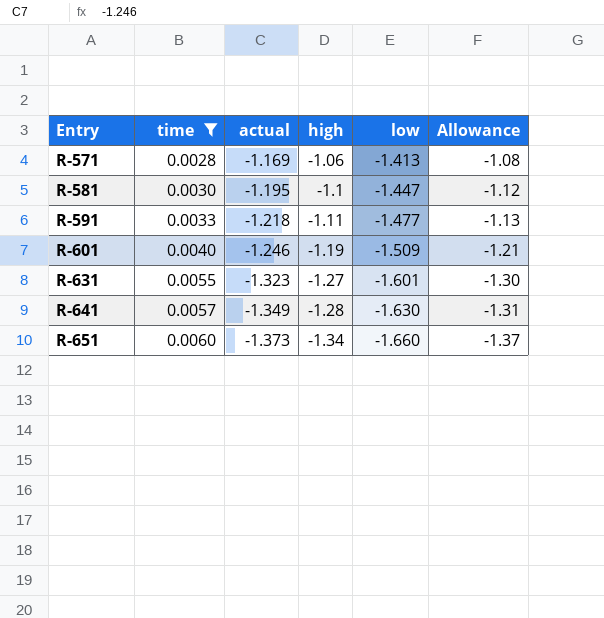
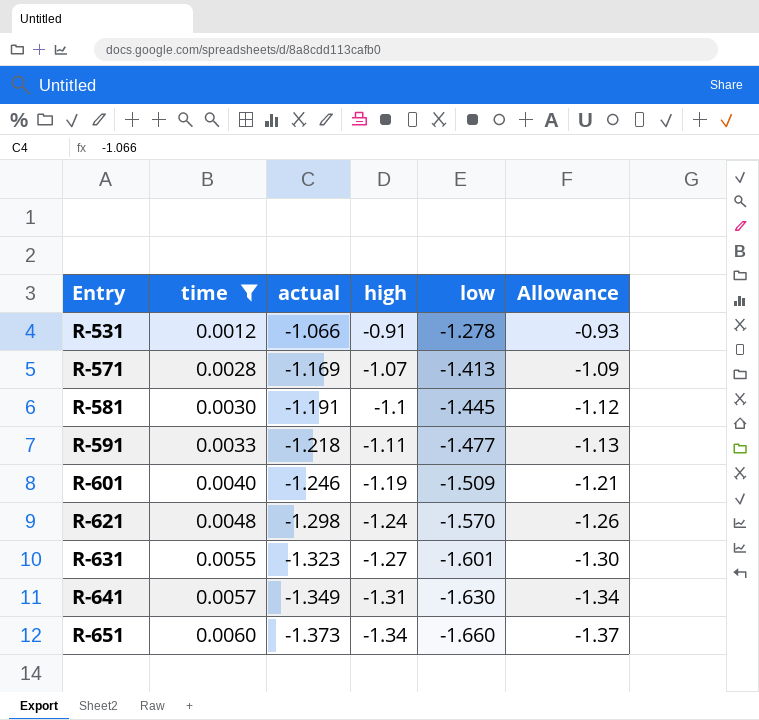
row R-531: none -> 0.0012 | -1.066 | -0.91 | -1.278 | -0.93
R-571 | high: -1.06 -> -1.07
R-571 | Allowance: -1.08 -> -1.09
R-581 | actual: -1.195 -> -1.191
R-581 | low: -1.447 -> -1.445
row R-621: none -> 0.0048 | -1.298 | -1.24 | -1.570 | -1.26
R-641 | high: -1.28 -> -1.31
R-641 | Allowance: -1.31 -> -1.34

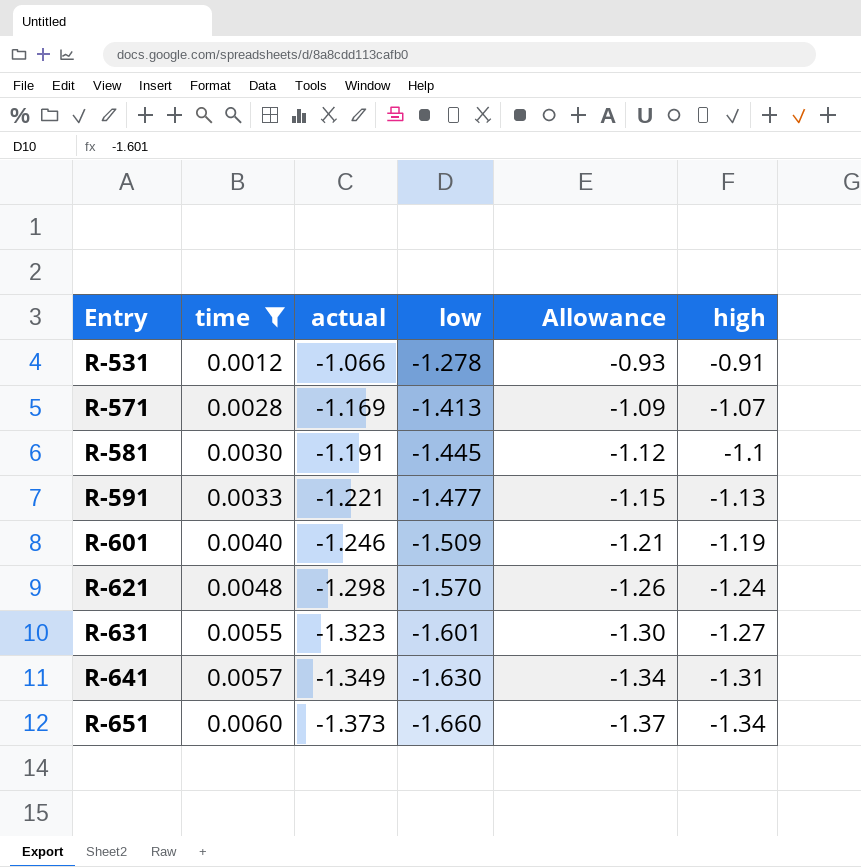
column high | position: 4 -> 6
R-591 | actual: -1.218 -> -1.221
R-591 | Allowance: -1.13 -> -1.15
R-591 | high: -1.11 -> -1.13

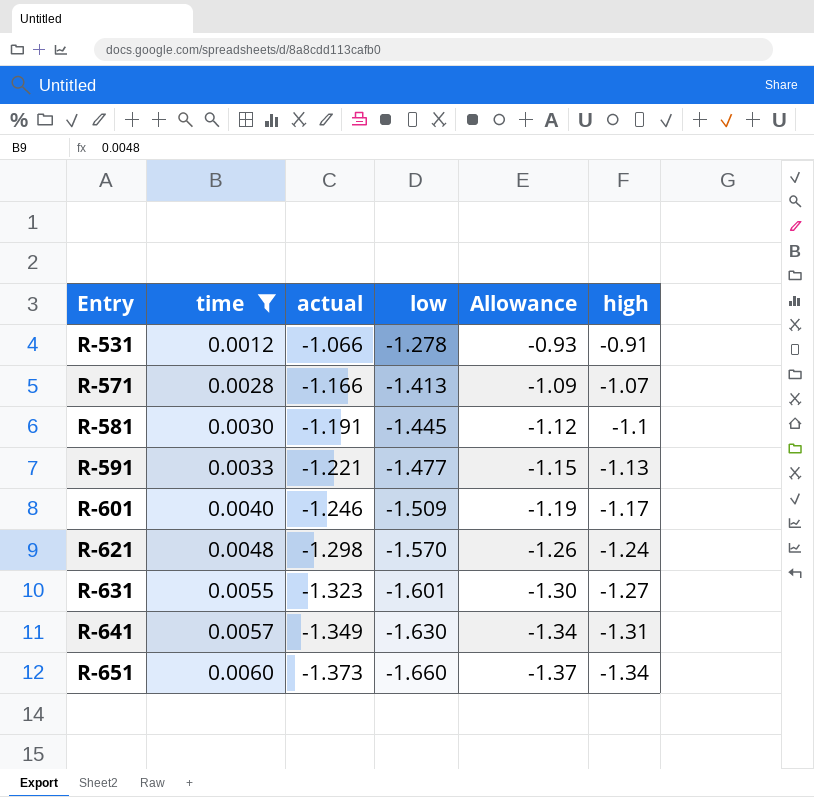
R-571 | actual: -1.169 -> -1.166
R-601 | Allowance: -1.21 -> -1.19
R-601 | high: -1.19 -> -1.17

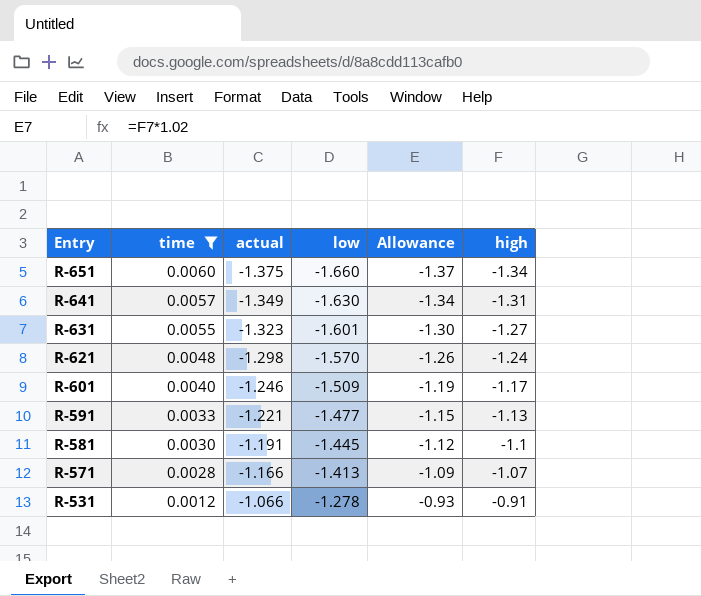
row order: Entry ascending -> Entry descending
R-651 | actual: -1.373 -> -1.375

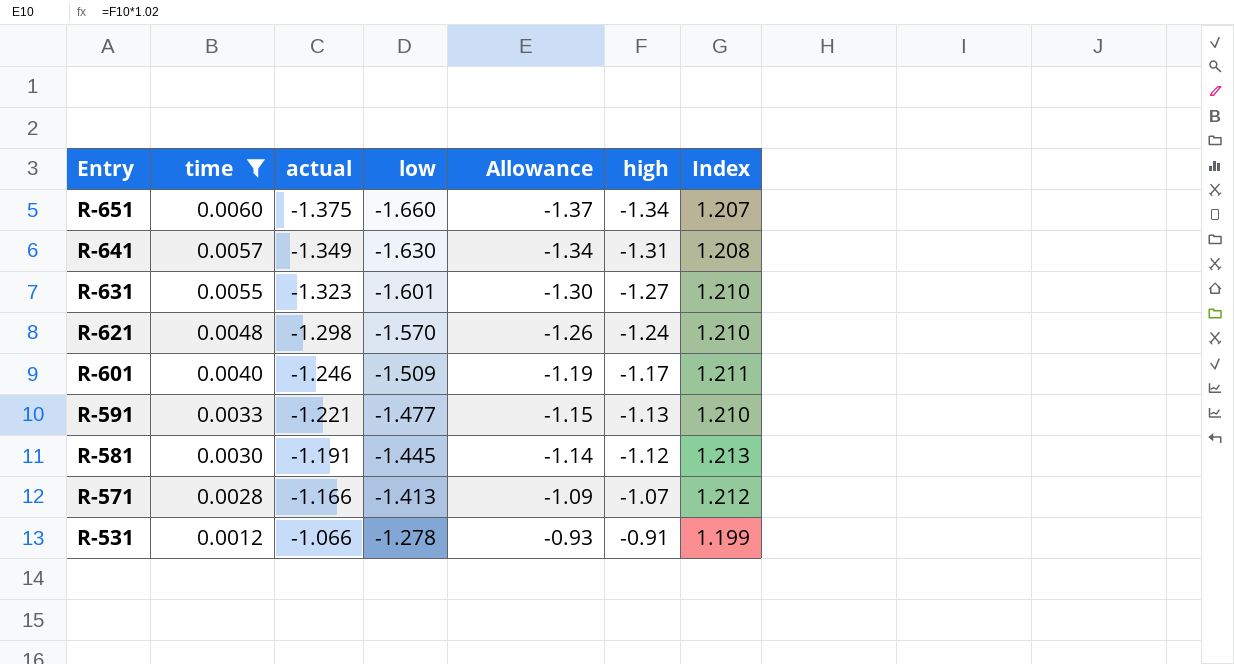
column Index | formula: none -> [low] / [actual]
R-581 | Allowance: -1.12 -> -1.14
R-581 | high: -1.1 -> -1.12

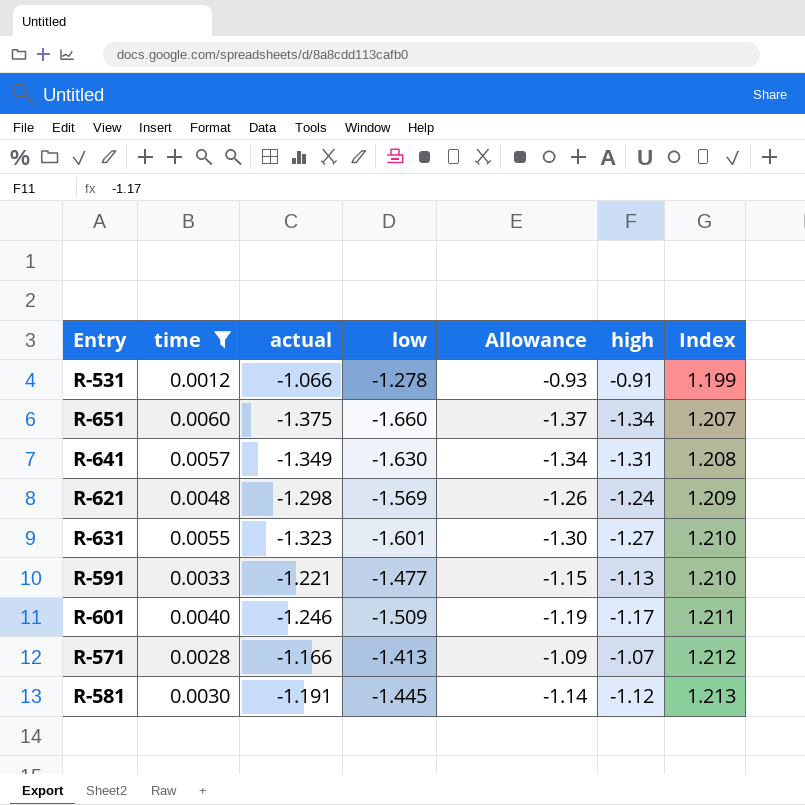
row order: Entry descending -> Index ascending
R-621 | low: -1.570 -> -1.569
R-621 | Index: 1.210 -> 1.209

